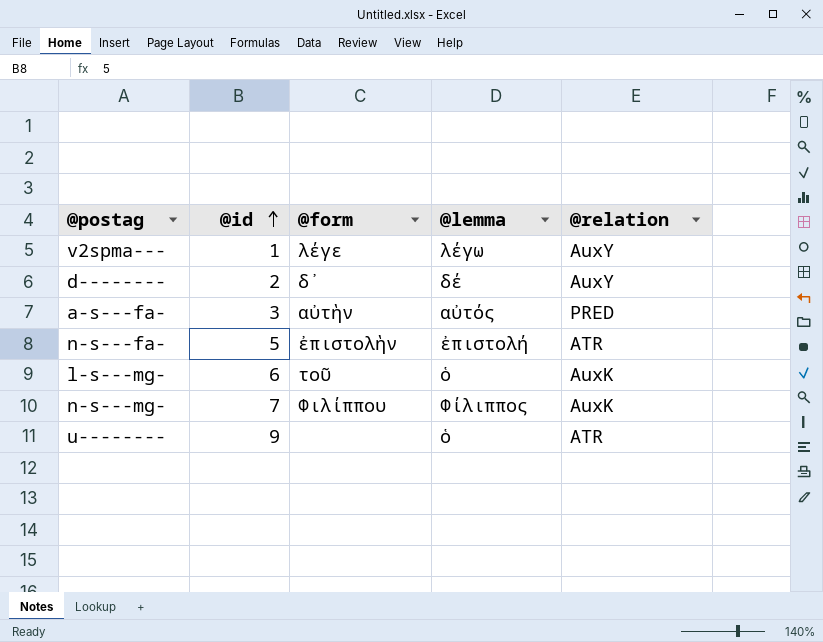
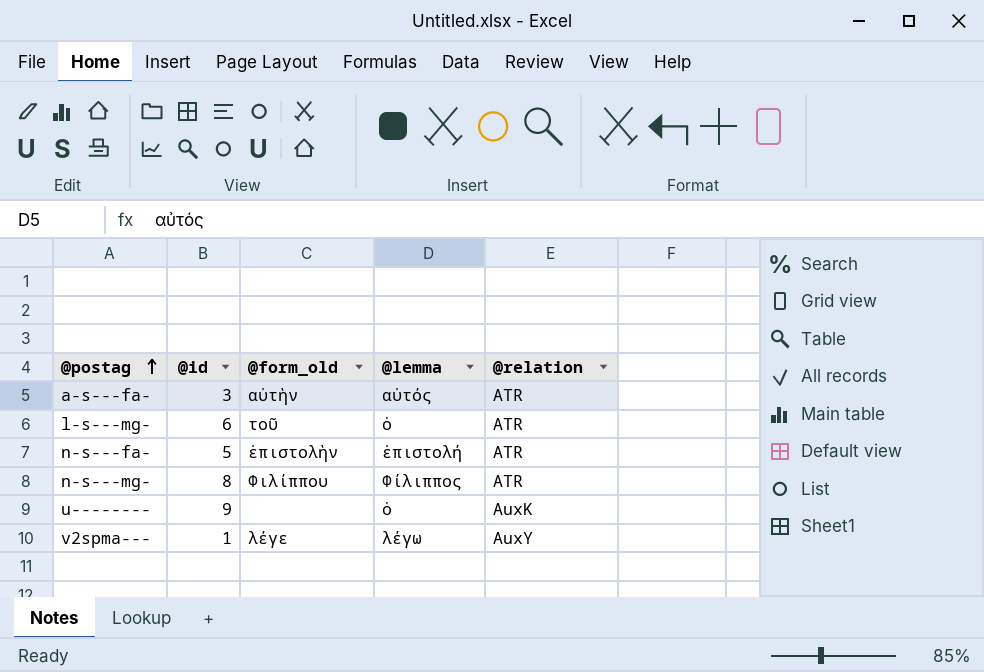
row order: @id ascending -> @postag ascending
column name: @form -> @form_old
row d--------: 2 | δ᾽ | δέ | AuxY -> none
a-s---fa- | @relation: PRED -> ATR
l-s---mg- | @relation: AuxK -> ATR
n-s---mg- | @id: 7 -> 8
n-s---mg- | @relation: AuxK -> ATR
u-------- | @relation: ATR -> AuxK

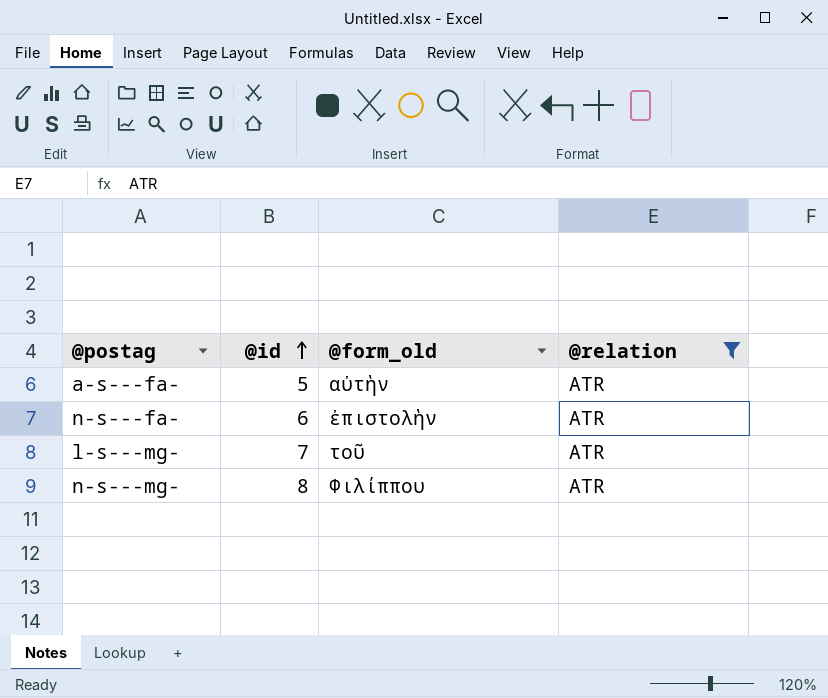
filter: none -> @relation = ATR
row order: @postag ascending -> @id ascending
column @lemma | position: 4 -> none
a-s---fa- | @id: 3 -> 5
n-s---fa- | @id: 5 -> 6
l-s---mg- | @id: 6 -> 7

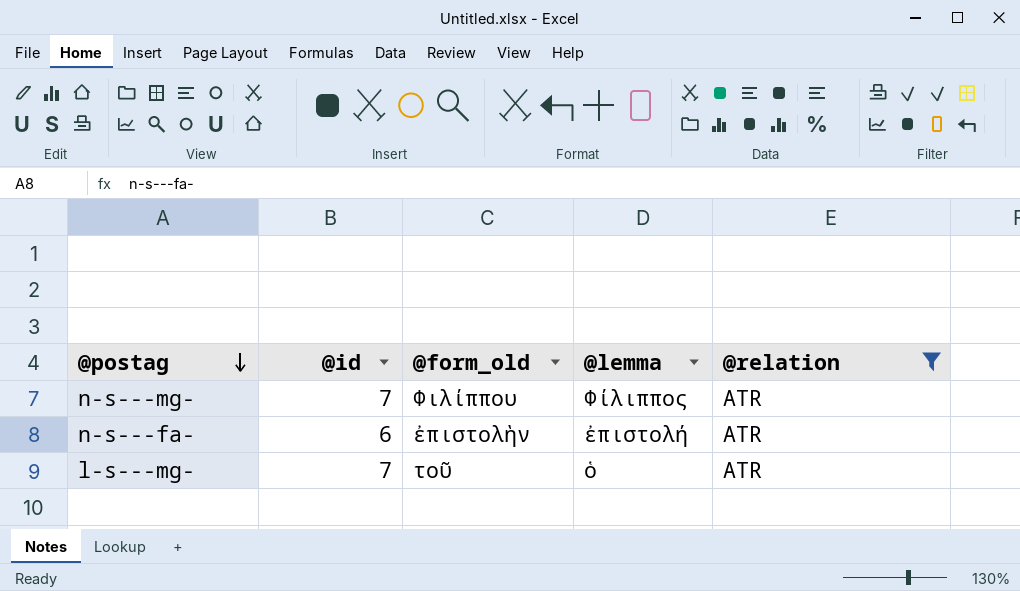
row order: @id ascending -> @postag descending
column @lemma | position: none -> 4
row a-s---fa-: 5 | αὐτὴν | ATR -> none
n-s---mg- | @id: 8 -> 7

